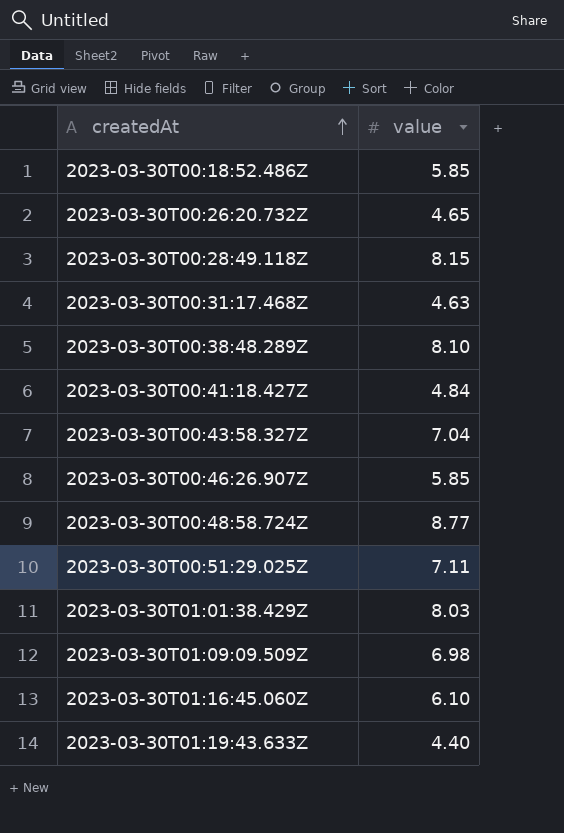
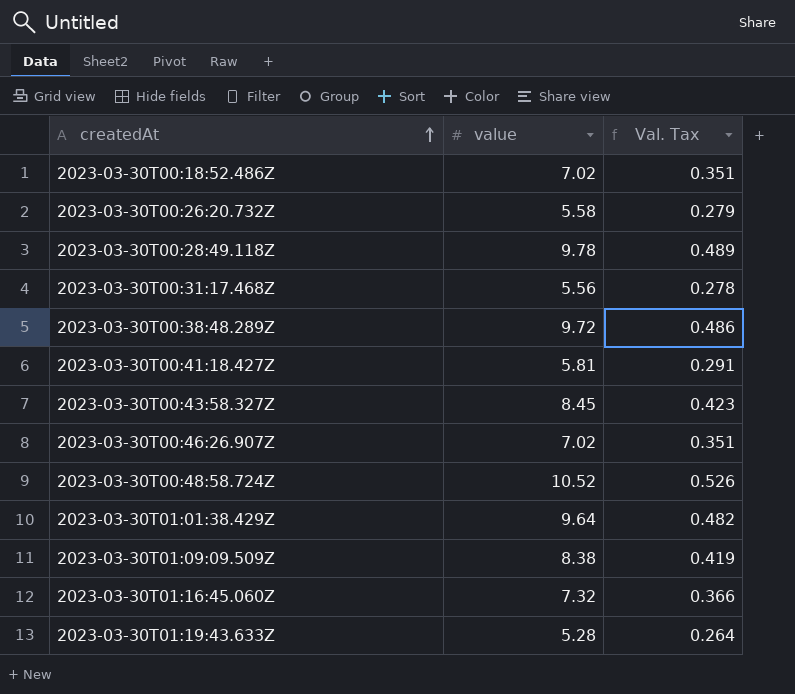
column Val. Tax | formula: none -> [value] * 0.05
row 2023-03-30T00:51:29.025Z: 7.11 -> none
2023-03-30T00:18:52.486Z | value: 5.85 -> 7.02
2023-03-30T00:26:20.732Z | value: 4.65 -> 5.58
2023-03-30T00:28:49.118Z | value: 8.15 -> 9.78
2023-03-30T00:31:17.468Z | value: 4.63 -> 5.56
2023-03-30T00:38:48.289Z | value: 8.10 -> 9.72
2023-03-30T00:41:18.427Z | value: 4.84 -> 5.81
2023-03-30T00:43:58.327Z | value: 7.04 -> 8.45
2023-03-30T00:46:26.907Z | value: 5.85 -> 7.02
2023-03-30T00:48:58.724Z | value: 8.77 -> 10.52
2023-03-30T01:01:38.429Z | value: 8.03 -> 9.64
2023-03-30T01:09:09.509Z | value: 6.98 -> 8.38
2023-03-30T01:16:45.060Z | value: 6.10 -> 7.32
2023-03-30T01:19:43.633Z | value: 4.40 -> 5.28

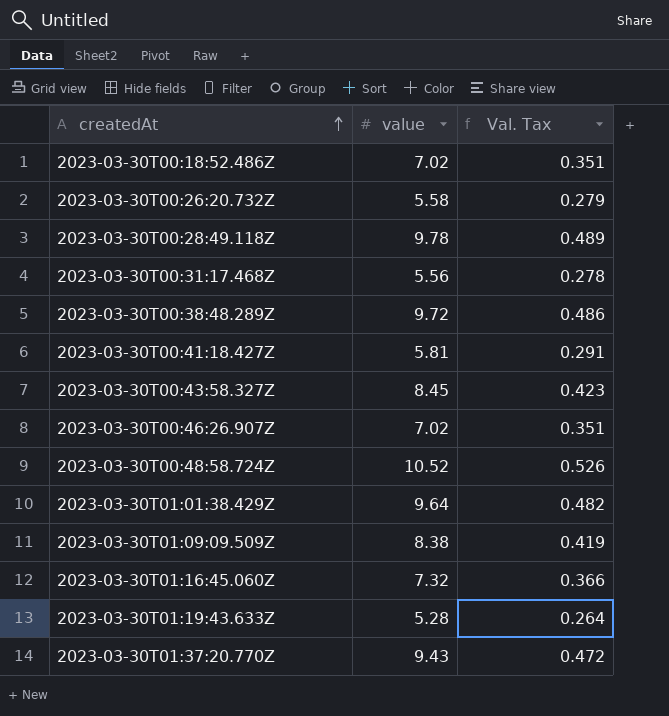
row 2023-03-30T01:37:20.770Z: none -> 9.43 | 0.472

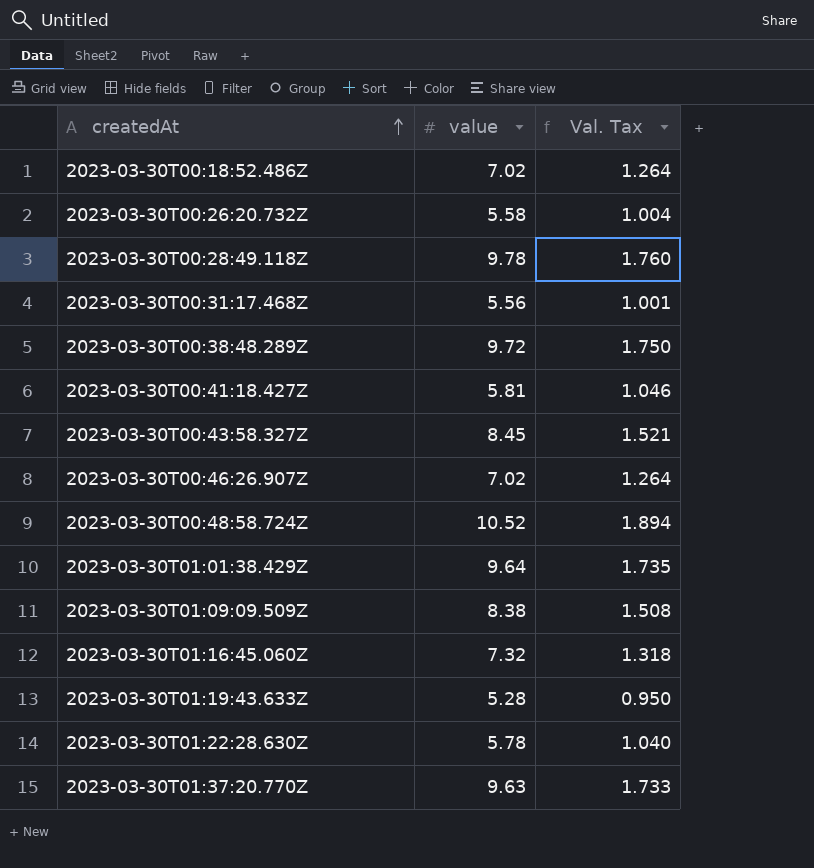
column Val. Tax | formula: [value] * 0.05 -> [value] * 0.18
row 2023-03-30T01:22:28.630Z: none -> 5.78 | 1.040
2023-03-30T01:37:20.770Z | value: 9.43 -> 9.63

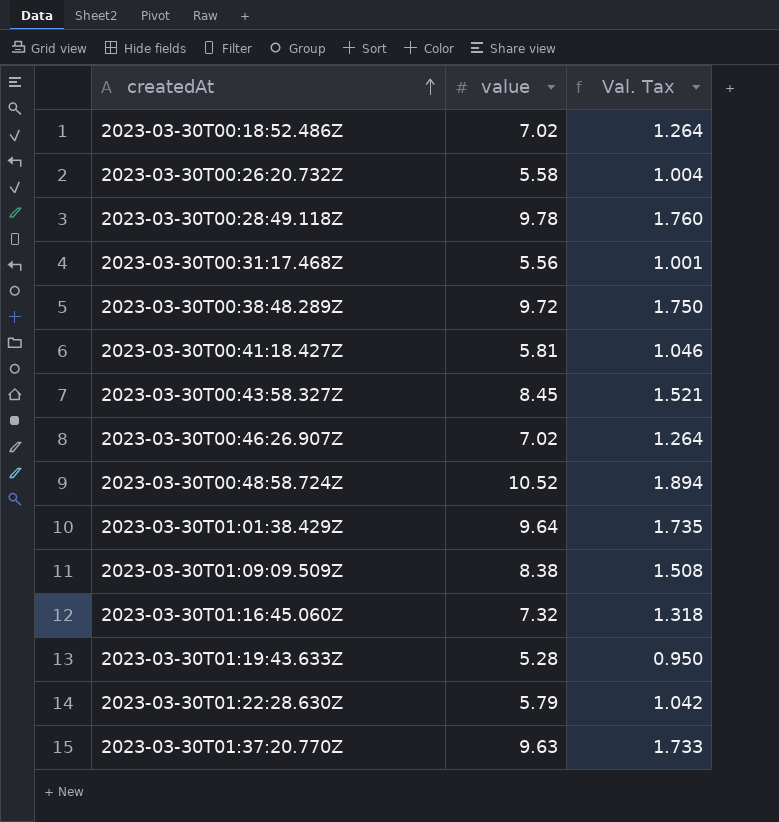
2023-03-30T01:22:28.630Z | value: 5.78 -> 5.79
2023-03-30T01:22:28.630Z | Val. Tax: 1.040 -> 1.042

